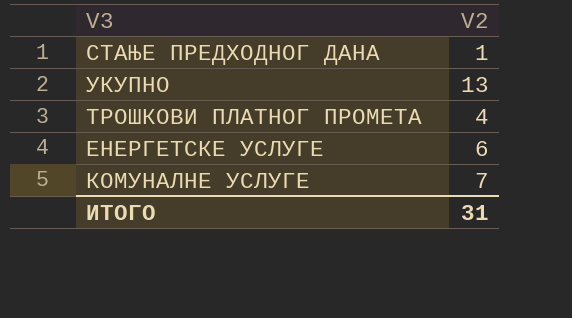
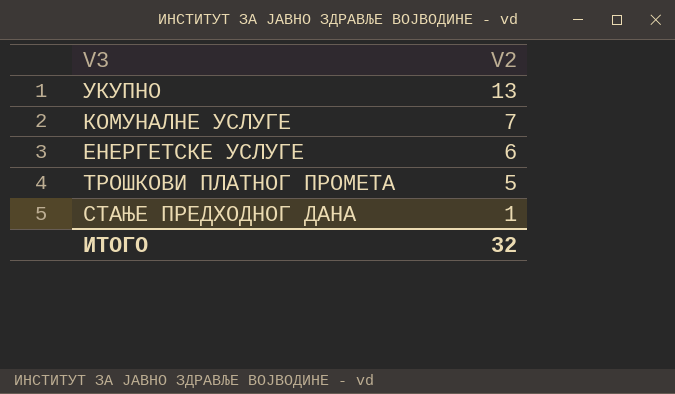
row order: none -> V2 descending
ТРОШКОВИ ПЛАТНОГ ПРОМЕТА | V2: 4 -> 5
ИТОГО | V2: 31 -> 32

